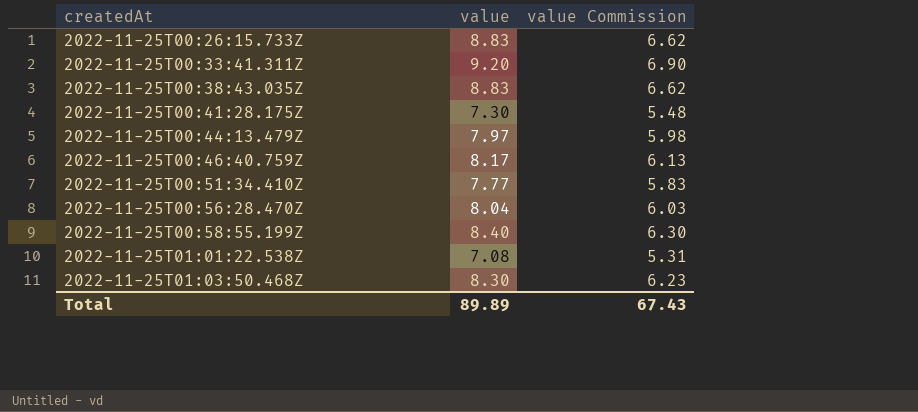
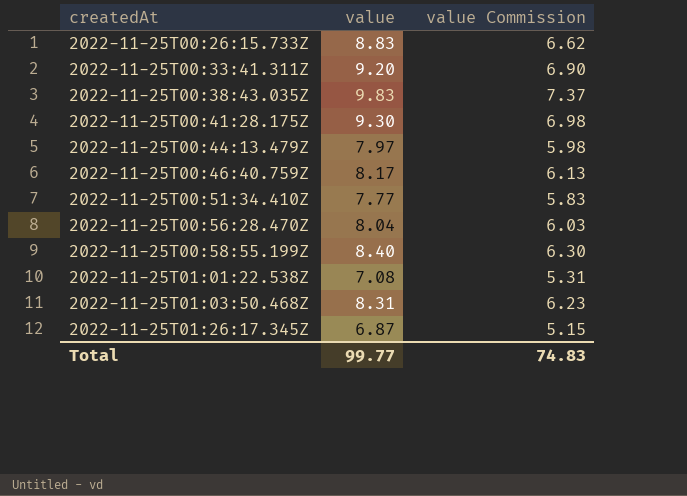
2022-11-25T00:38:43.035Z | value: 8.83 -> 9.83
2022-11-25T00:38:43.035Z | value Commission: 6.62 -> 7.37
2022-11-25T00:41:28.175Z | value: 7.30 -> 9.30
2022-11-25T00:41:28.175Z | value Commission: 5.48 -> 6.98
2022-11-25T01:03:50.468Z | value: 8.30 -> 8.31
row 2022-11-25T01:26:17.345Z: none -> 6.87 | 5.15
Total | value: 89.89 -> 99.77
Total | value Commission: 67.43 -> 74.83

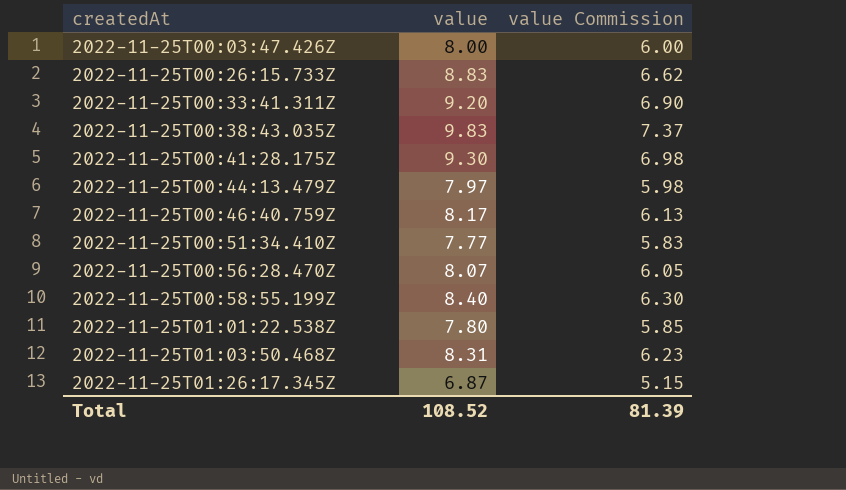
row 2022-11-25T00:03:47.426Z: none -> 8.00 | 6.00
2022-11-25T00:56:28.470Z | value: 8.04 -> 8.07
2022-11-25T00:56:28.470Z | value Commission: 6.03 -> 6.05
2022-11-25T01:01:22.538Z | value: 7.08 -> 7.80
2022-11-25T01:01:22.538Z | value Commission: 5.31 -> 5.85
Total | value: 99.77 -> 108.52
Total | value Commission: 74.83 -> 81.39

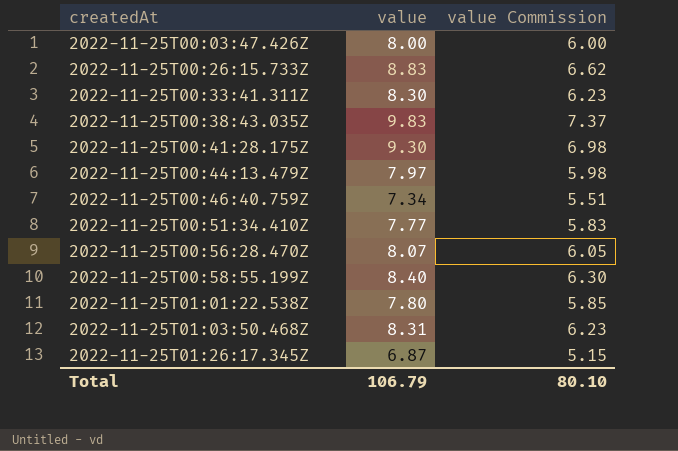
2022-11-25T00:33:41.311Z | value: 9.20 -> 8.30
2022-11-25T00:33:41.311Z | value Commission: 6.90 -> 6.23
2022-11-25T00:46:40.759Z | value: 8.17 -> 7.34
2022-11-25T00:46:40.759Z | value Commission: 6.13 -> 5.51
Total | value: 108.52 -> 106.79
Total | value Commission: 81.39 -> 80.10

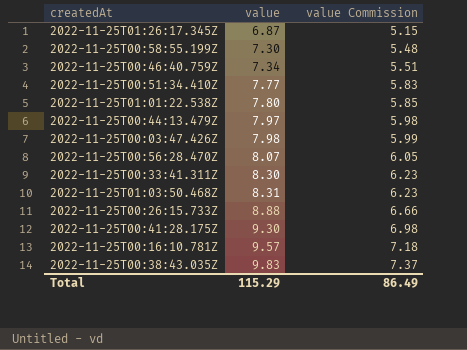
row order: createdAt ascending -> value ascending
2022-11-25T00:58:55.199Z | value: 8.40 -> 7.30
2022-11-25T00:58:55.199Z | value Commission: 6.30 -> 5.48
2022-11-25T00:03:47.426Z | value: 8.00 -> 7.98
2022-11-25T00:03:47.426Z | value Commission: 6.00 -> 5.99
2022-11-25T00:26:15.733Z | value: 8.83 -> 8.88
2022-11-25T00:26:15.733Z | value Commission: 6.62 -> 6.66
row 2022-11-25T00:16:10.781Z: none -> 9.57 | 7.18
Total | value: 106.79 -> 115.29
Total | value Commission: 80.10 -> 86.49

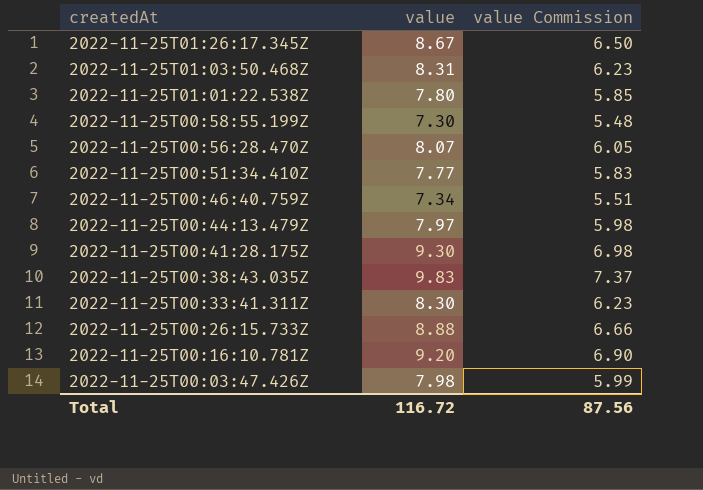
row order: value ascending -> createdAt descending
2022-11-25T01:26:17.345Z | value: 6.87 -> 8.67
2022-11-25T01:26:17.345Z | value Commission: 5.15 -> 6.50
2022-11-25T00:16:10.781Z | value: 9.57 -> 9.20
2022-11-25T00:16:10.781Z | value Commission: 7.18 -> 6.90
Total | value: 115.29 -> 116.72
Total | value Commission: 86.49 -> 87.56

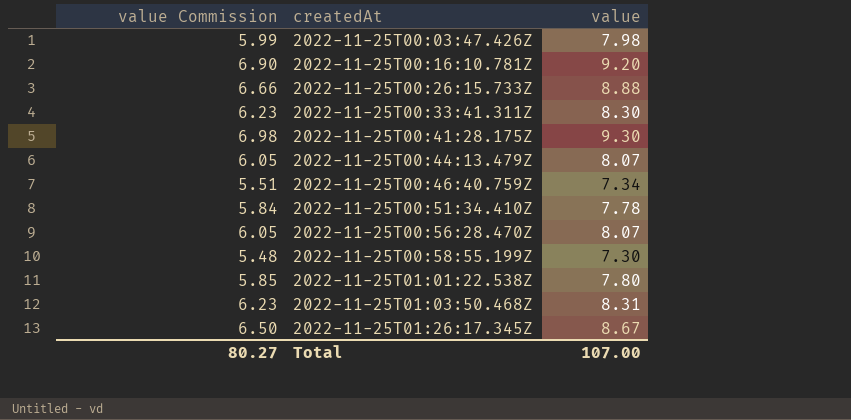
row order: createdAt descending -> createdAt ascending
column value Commission | position: 3 -> 1
row 2022-11-25T00:38:43.035Z: 9.83 | 7.37 -> none
2022-11-25T00:44:13.479Z | value Commission: 5.98 -> 6.05
2022-11-25T00:44:13.479Z | value: 7.97 -> 8.07
2022-11-25T00:51:34.410Z | value Commission: 5.83 -> 5.84
2022-11-25T00:51:34.410Z | value: 7.77 -> 7.78
Total | value Commission: 87.56 -> 80.27
Total | value: 116.72 -> 107.00

